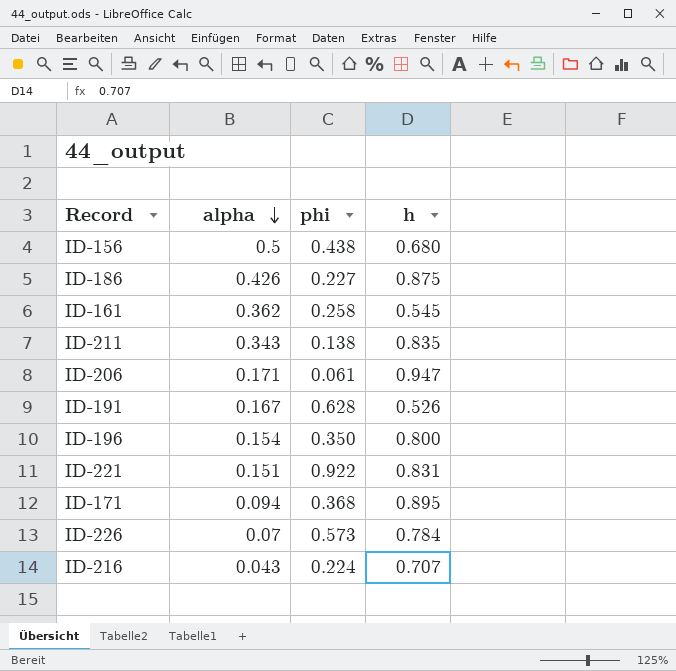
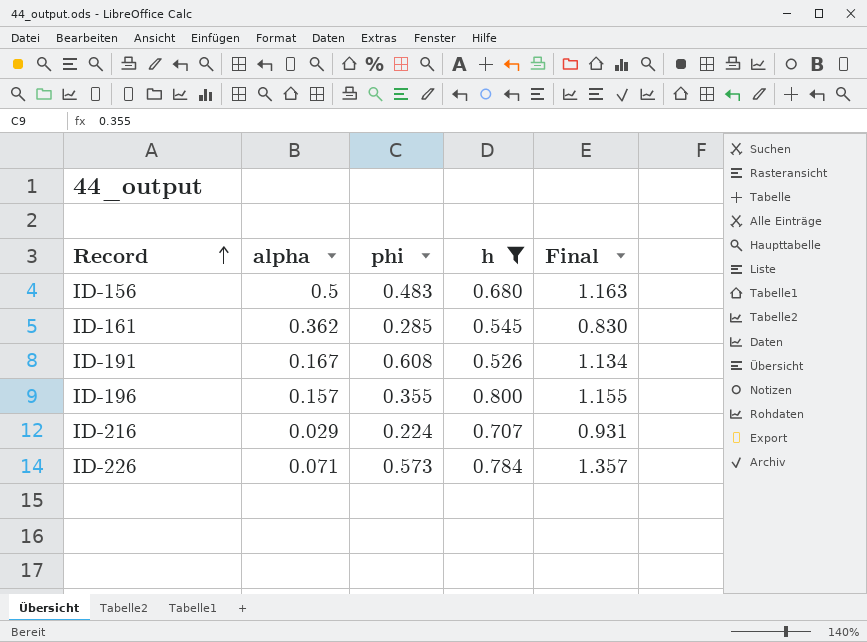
filter: none -> h <= 0.800
row order: alpha descending -> Record ascending
column Final | formula: none -> [phi] + [h]
ID-156 | phi: 0.438 -> 0.483
ID-161 | phi: 0.258 -> 0.285
ID-191 | phi: 0.628 -> 0.608
ID-196 | alpha: 0.154 -> 0.157
ID-196 | phi: 0.350 -> 0.355
ID-216 | alpha: 0.043 -> 0.029
ID-226 | alpha: 0.07 -> 0.071

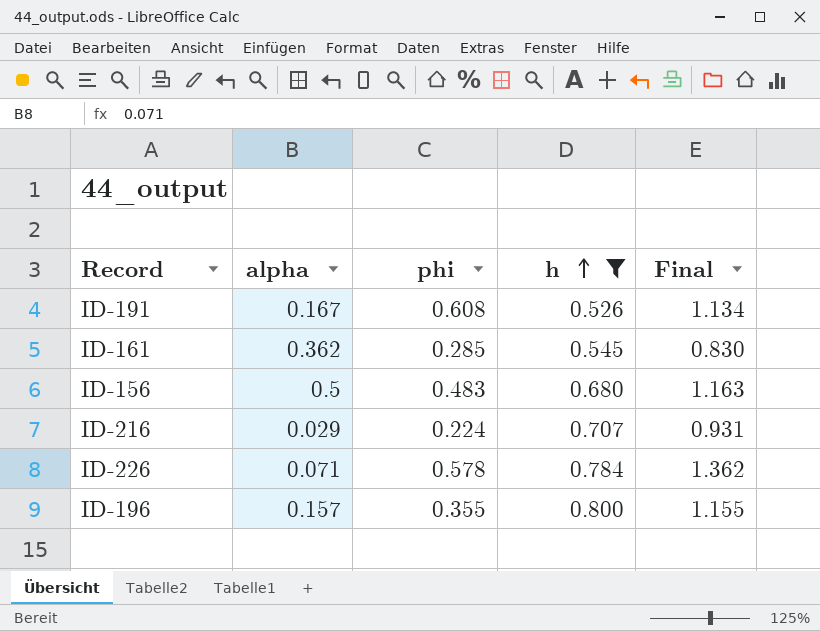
row order: Record ascending -> h ascending
ID-226 | phi: 0.573 -> 0.578
ID-226 | Final: 1.357 -> 1.362

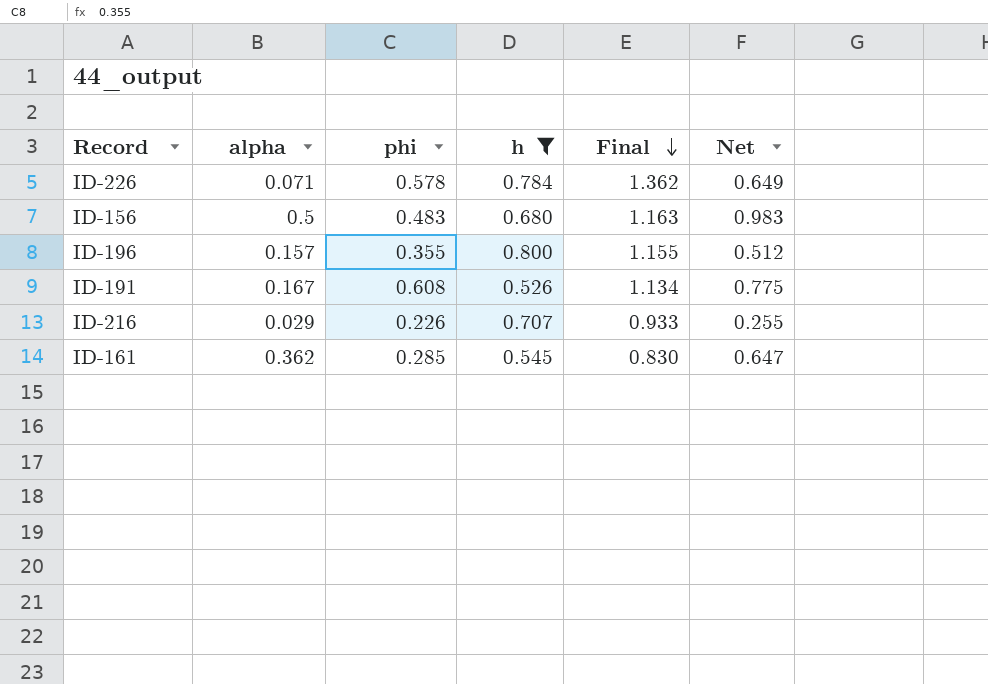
row order: h ascending -> Final descending
column Net | formula: none -> [alpha] + [phi]
ID-216 | phi: 0.224 -> 0.226
ID-216 | Final: 0.931 -> 0.933

